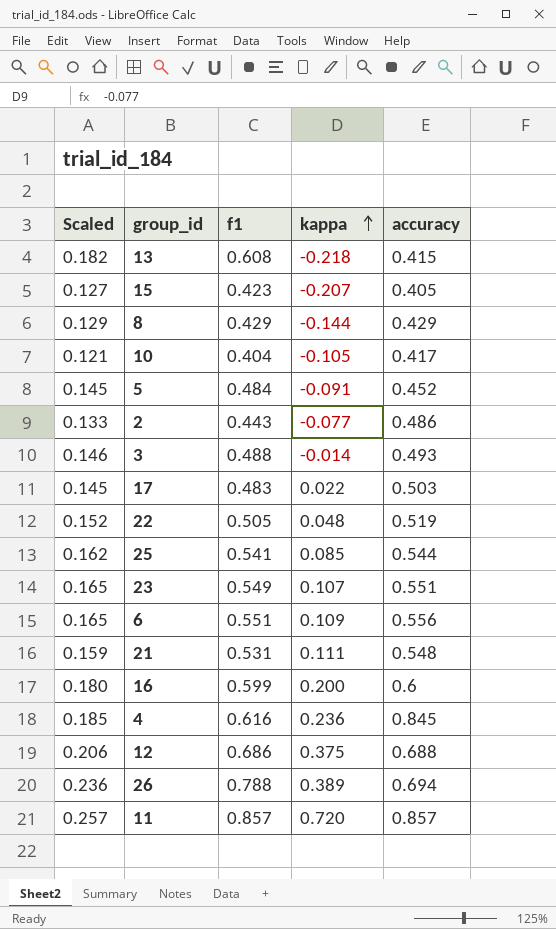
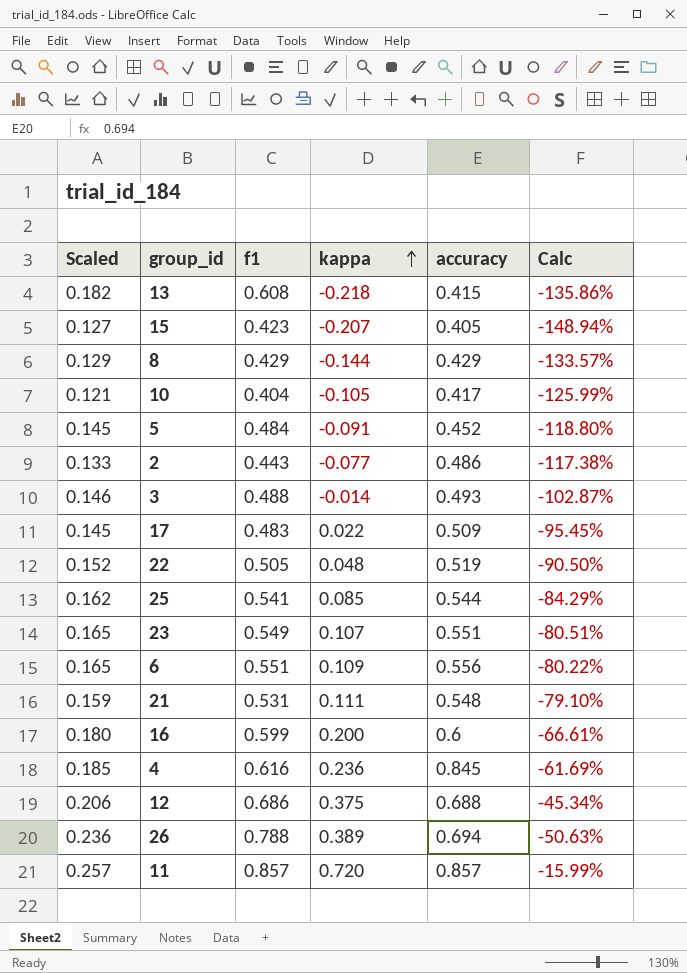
column Calc | formula: none -> ([kappa] - [f1]) / [f1]
17 | accuracy: 0.503 -> 0.509

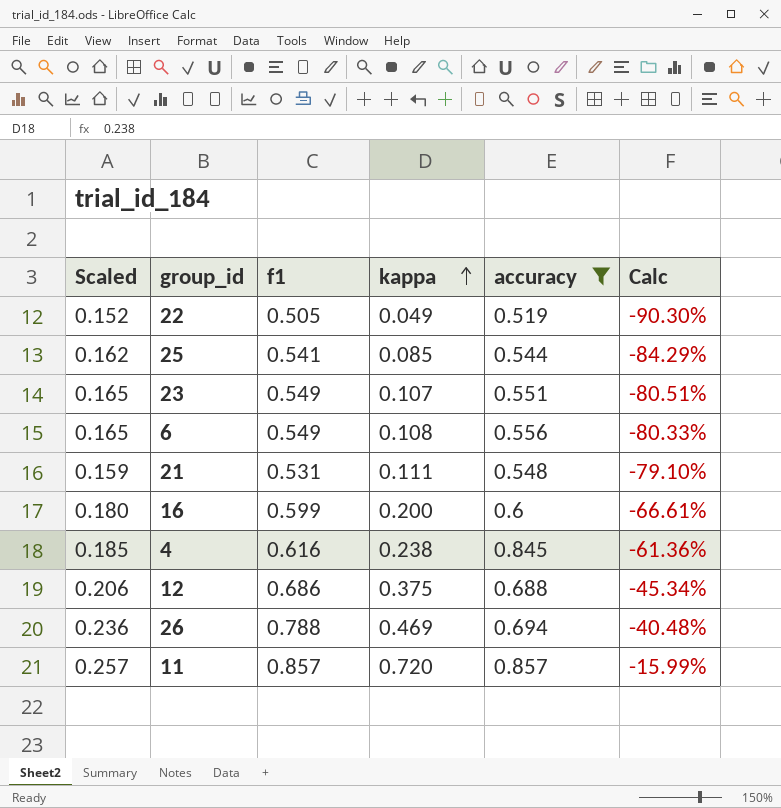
filter: none -> accuracy >= 0.519
22 | kappa: 0.048 -> 0.049
22 | Calc: -90.50% -> -90.30%
6 | f1: 0.551 -> 0.549
6 | kappa: 0.109 -> 0.108
6 | Calc: -80.22% -> -80.33%
4 | kappa: 0.236 -> 0.238
4 | Calc: -61.69% -> -61.36%
26 | kappa: 0.389 -> 0.469
26 | Calc: -50.63% -> -40.48%

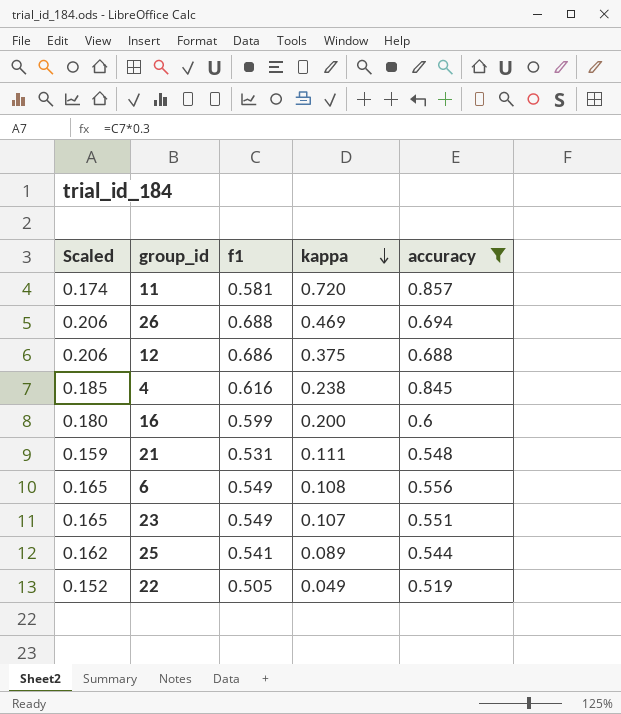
row order: kappa ascending -> kappa descending
column Calc | formula: ([kappa] - [f1]) / [f1] -> none
11 | Scaled: 0.257 -> 0.174
11 | f1: 0.857 -> 0.581
26 | Scaled: 0.236 -> 0.206
26 | f1: 0.788 -> 0.688
25 | kappa: 0.085 -> 0.089

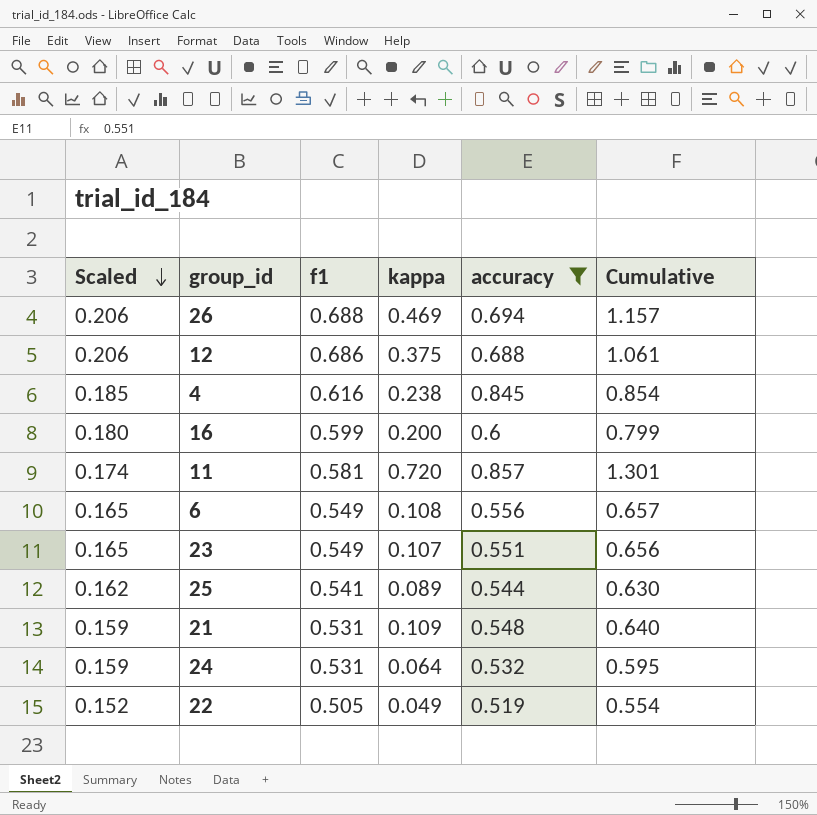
row order: kappa descending -> Scaled descending
column Cumulative | formula: none -> [f1] + [kappa]
21 | kappa: 0.111 -> 0.109
row 24: none -> 0.159 | 0.531 | 0.064 | 0.532 | 0.595

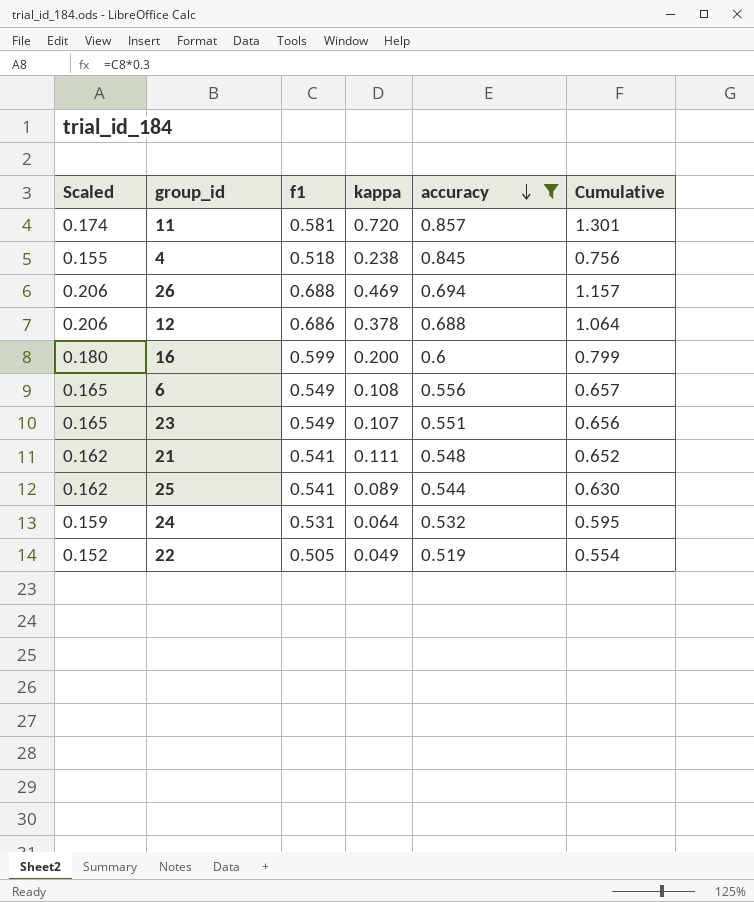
row order: Scaled descending -> accuracy descending
4 | Scaled: 0.185 -> 0.155
4 | f1: 0.616 -> 0.518
4 | Cumulative: 0.854 -> 0.756
12 | kappa: 0.375 -> 0.378
12 | Cumulative: 1.061 -> 1.064
21 | Scaled: 0.159 -> 0.162
21 | f1: 0.531 -> 0.541
21 | kappa: 0.109 -> 0.111
21 | Cumulative: 0.640 -> 0.652

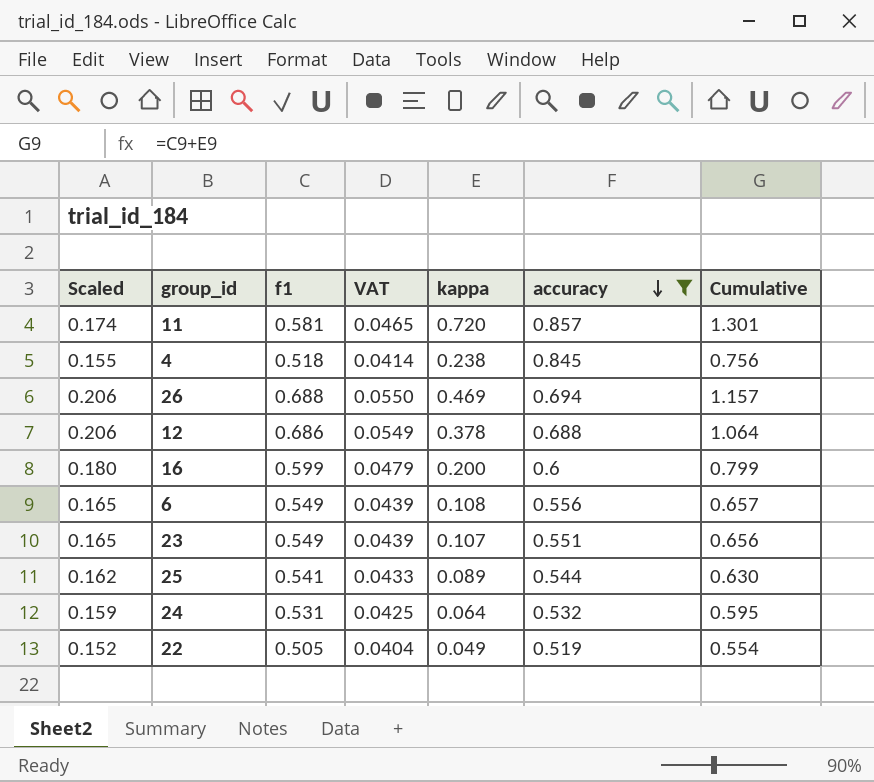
column VAT | formula: none -> [f1] * 0.08
row 21: 0.162 | 0.541 | 0.111 | 0.548 | 0.652 -> none

